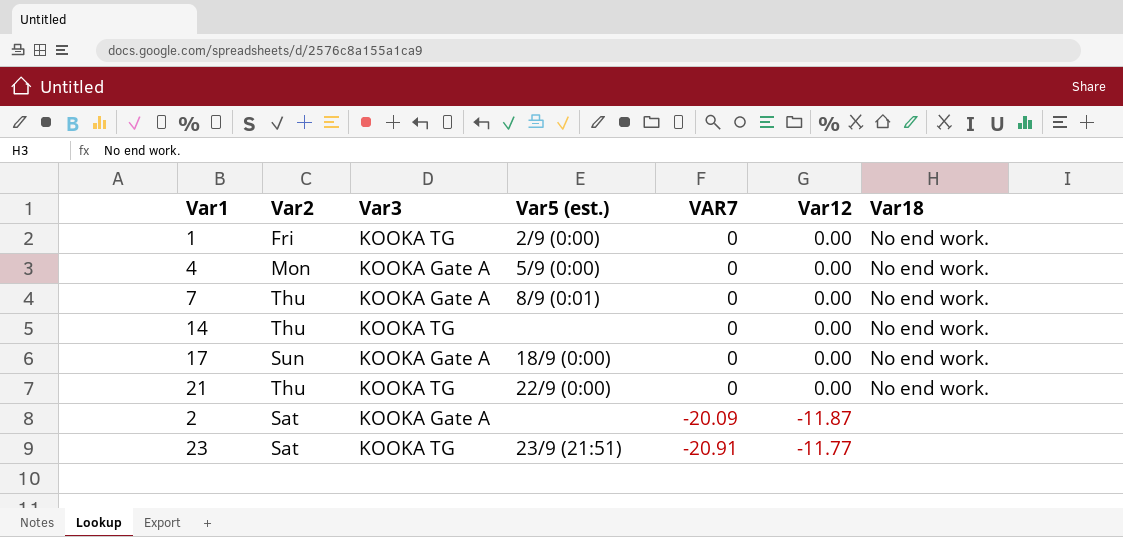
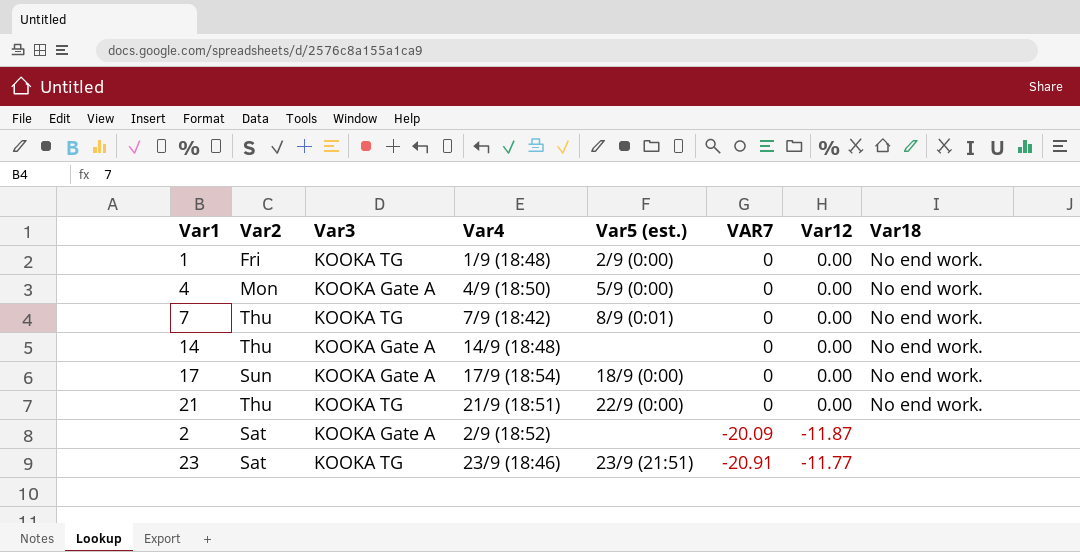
column Var4 | position: none -> 4
7 | Var3: KOOKA Gate A -> KOOKA TG
14 | Var3: KOOKA TG -> KOOKA Gate A

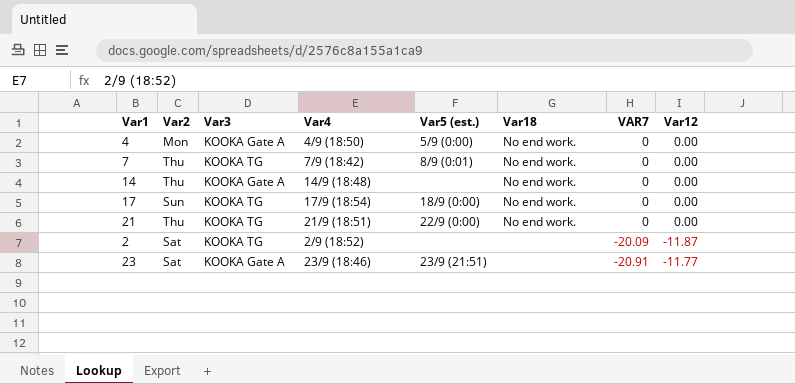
column Var18 | position: 8 -> 6
row 1: Fri | KOOKA TG | 1/9 (18:48) | 2/9 (0:00) | 0 | 0.00 | No end work. -> none
17 | Var3: KOOKA Gate A -> KOOKA TG
2 | Var3: KOOKA Gate A -> KOOKA TG
23 | Var3: KOOKA TG -> KOOKA Gate A

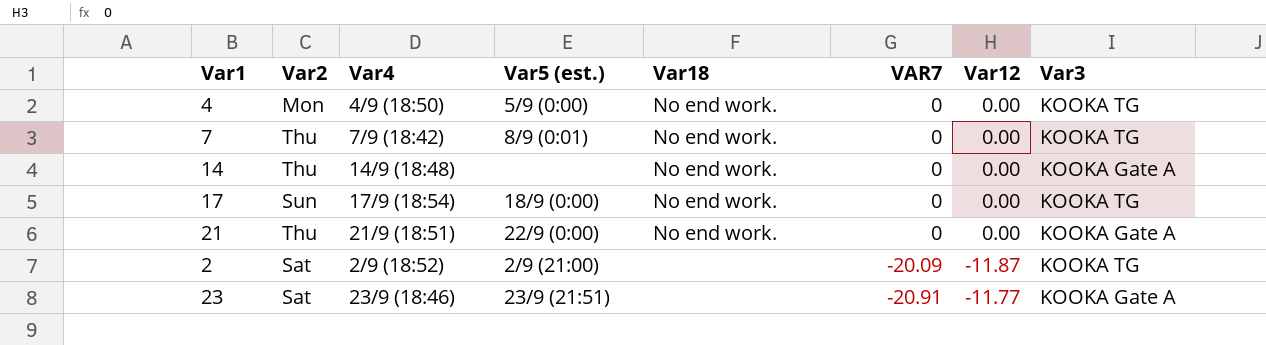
column Var3 | position: 3 -> 8
4 | Var3: KOOKA Gate A -> KOOKA TG
21 | Var3: KOOKA TG -> KOOKA Gate A
2 | Var5 (est.): none -> 2/9 (21:00)

